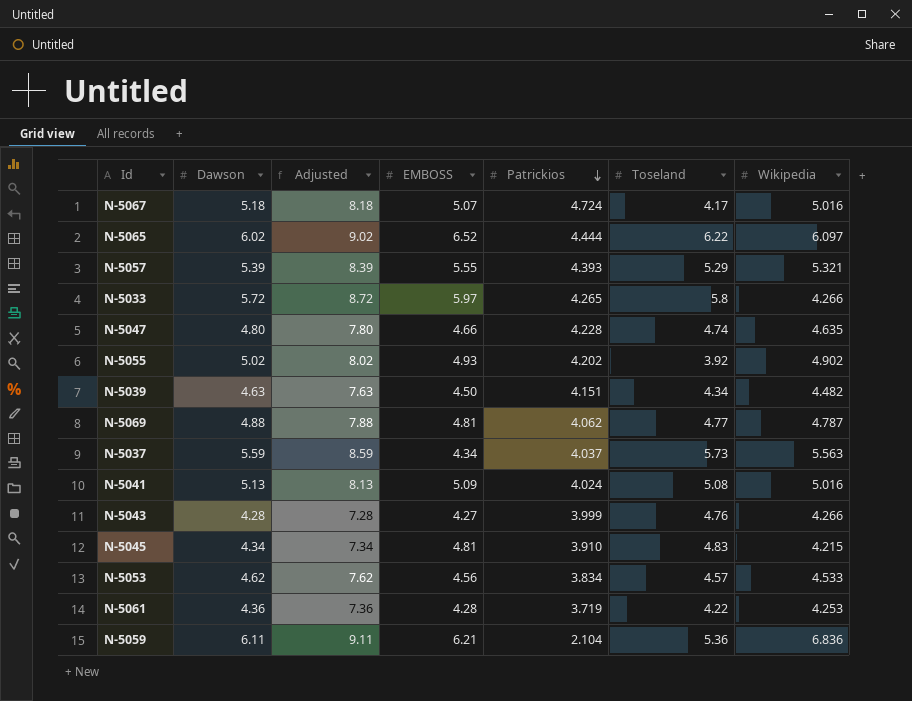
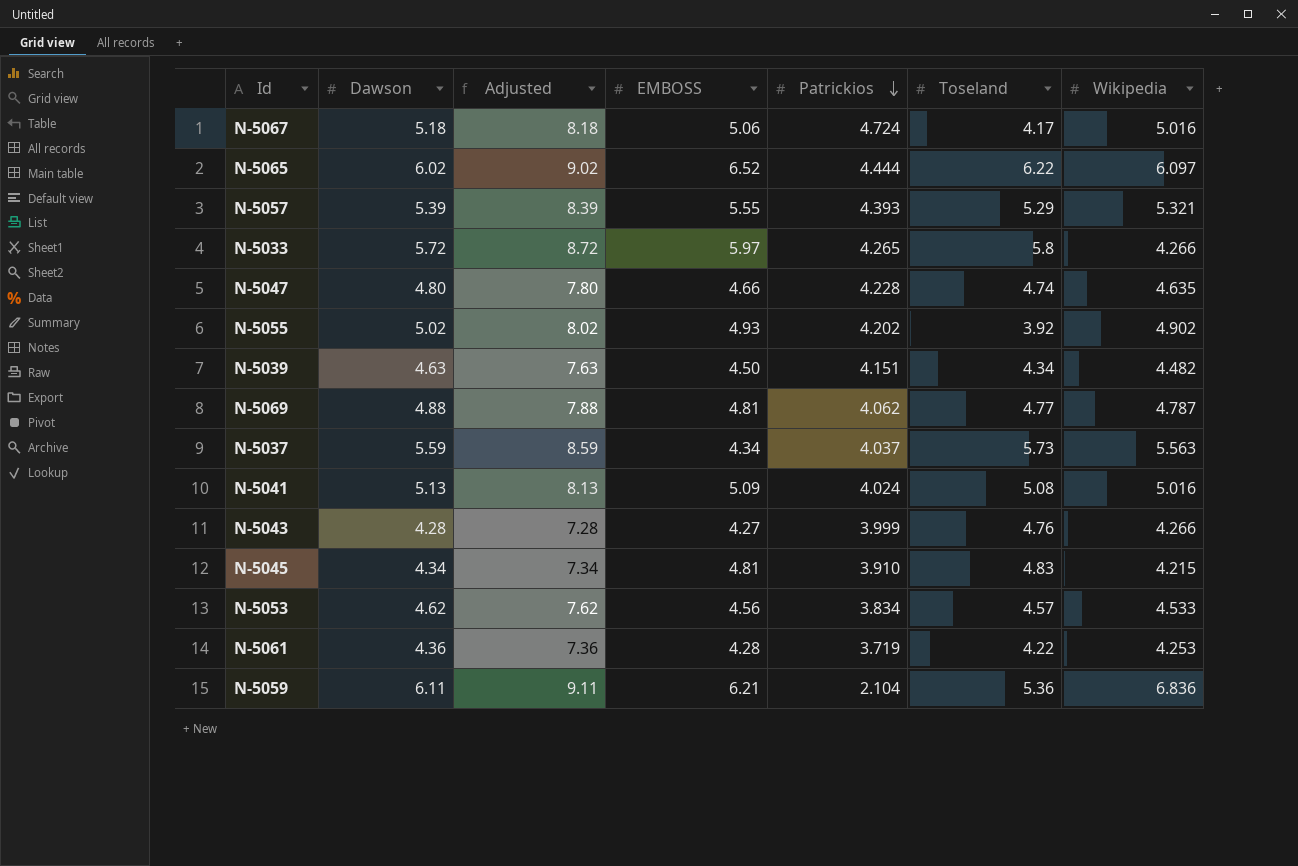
N-5067 | EMBOSS: 5.07 -> 5.06

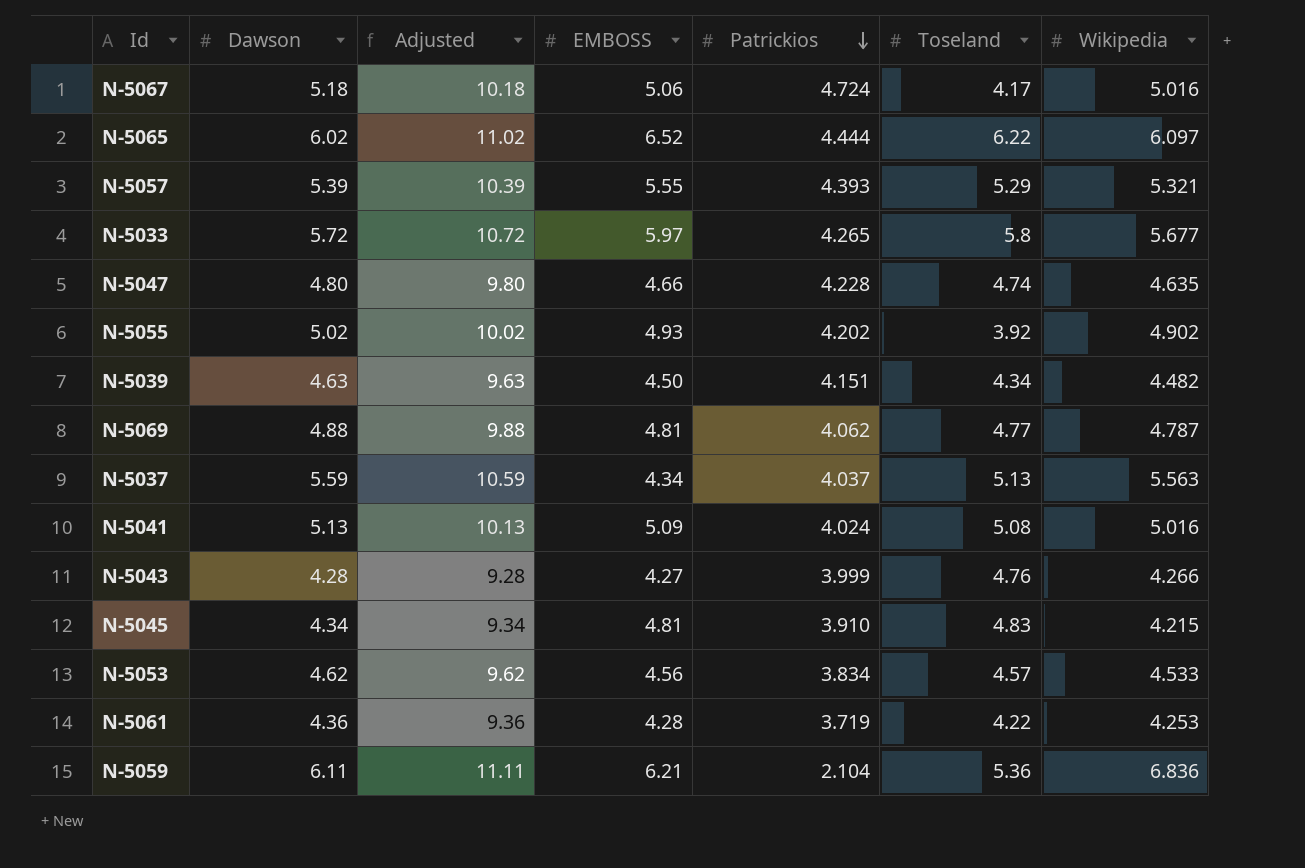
column Adjusted | formula: [Dawson] + 3 -> [Dawson] + 5
N-5033 | Wikipedia: 4.266 -> 5.677
N-5037 | Toseland: 5.73 -> 5.13

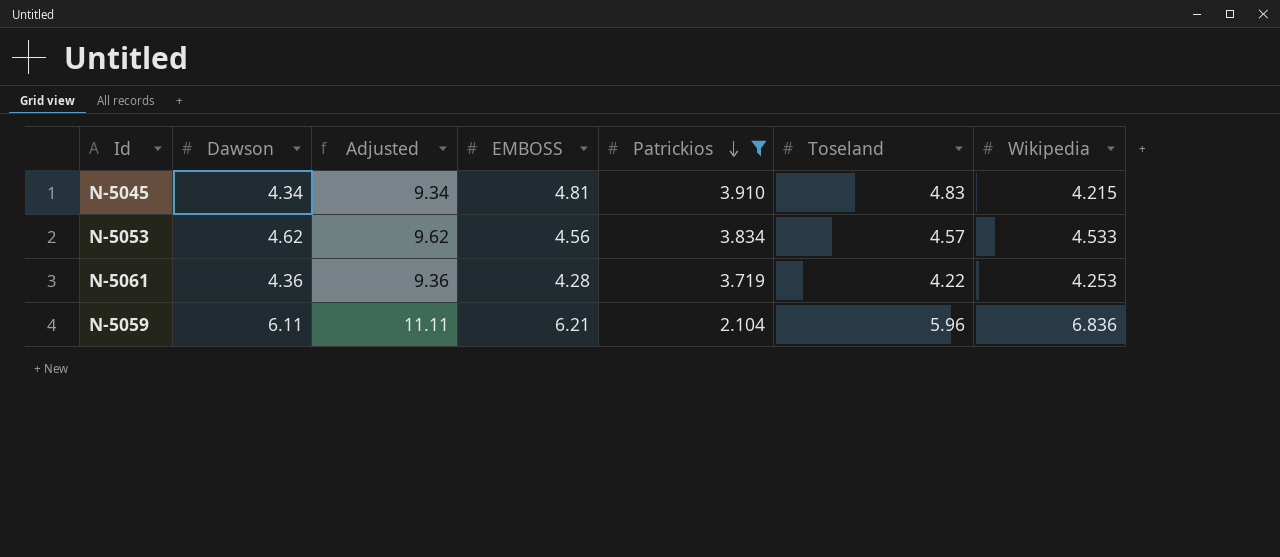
filter: none -> Patrickios <= 3.910
N-5059 | Toseland: 5.36 -> 5.96

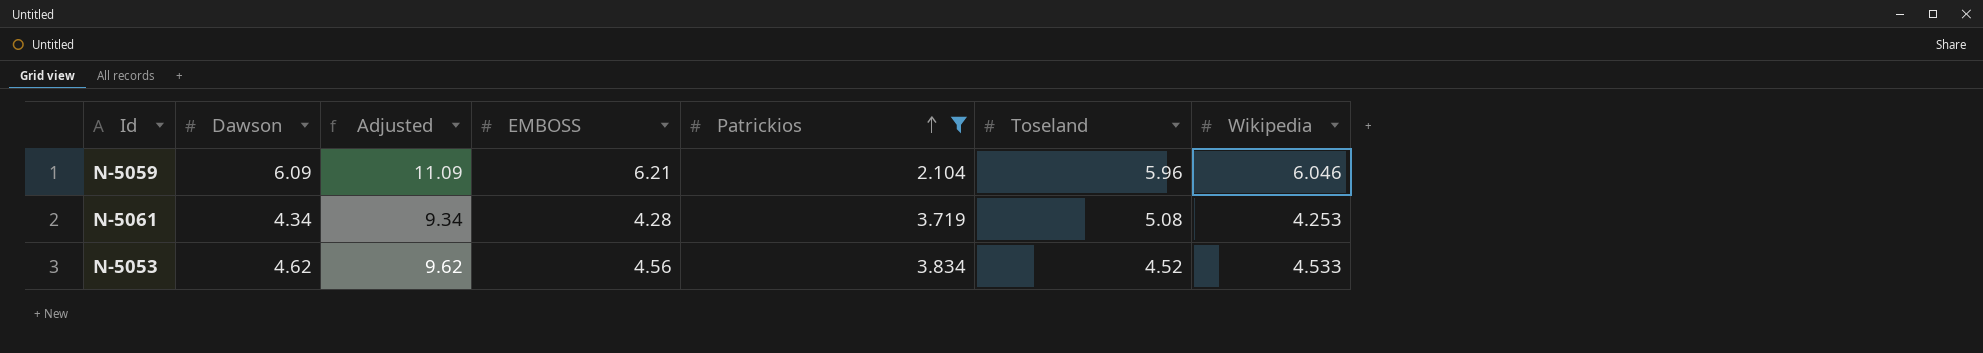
row order: Patrickios descending -> Patrickios ascending
row N-5045: 4.34 | 9.34 | 4.81 | 3.910 | 4.83 | 4.215 -> none
N-5059 | Dawson: 6.11 -> 6.09
N-5059 | Adjusted: 11.11 -> 11.09
N-5059 | Wikipedia: 6.836 -> 6.046
N-5061 | Dawson: 4.36 -> 4.34
N-5061 | Adjusted: 9.36 -> 9.34
N-5061 | Toseland: 4.22 -> 5.08
N-5053 | Toseland: 4.57 -> 4.52

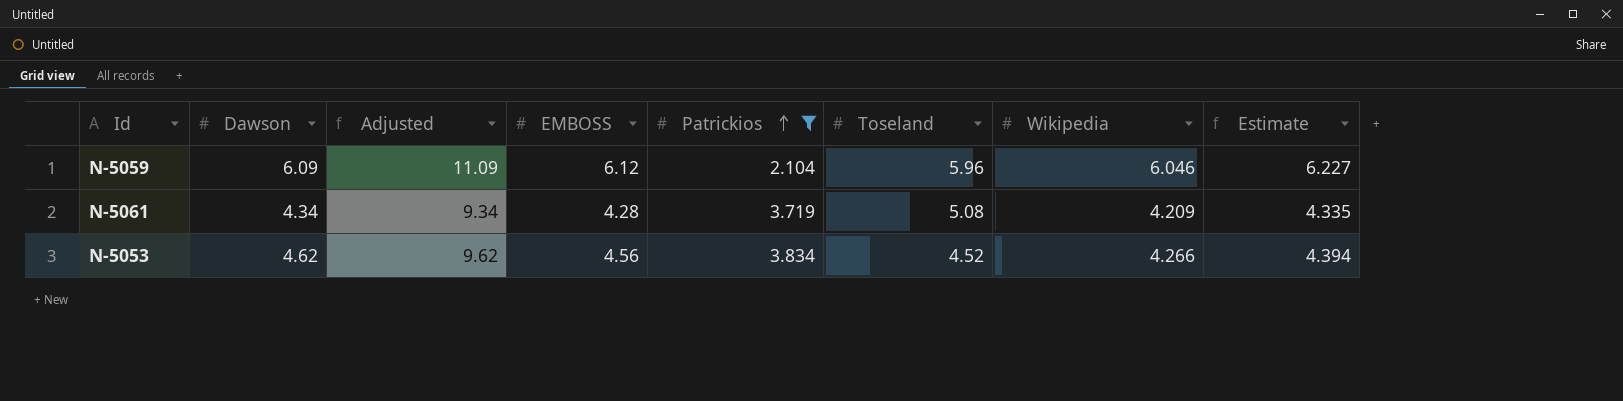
column Estimate | formula: none -> [Wikipedia] * 1.03
N-5059 | EMBOSS: 6.21 -> 6.12
N-5061 | Wikipedia: 4.253 -> 4.209
N-5053 | Wikipedia: 4.533 -> 4.266

